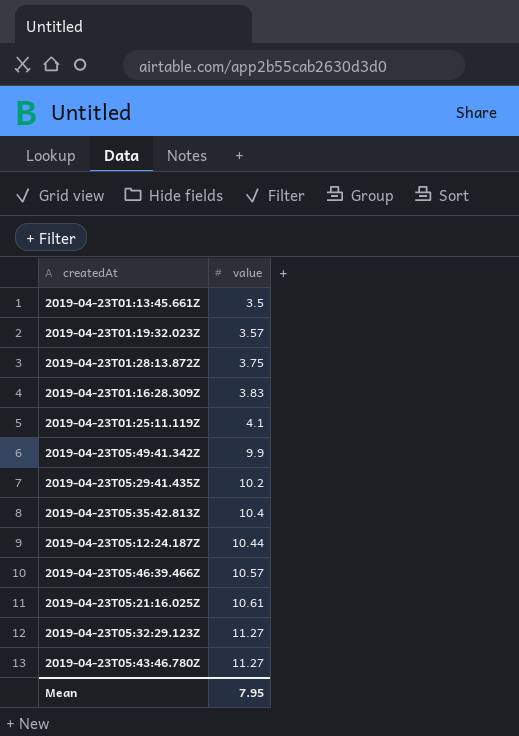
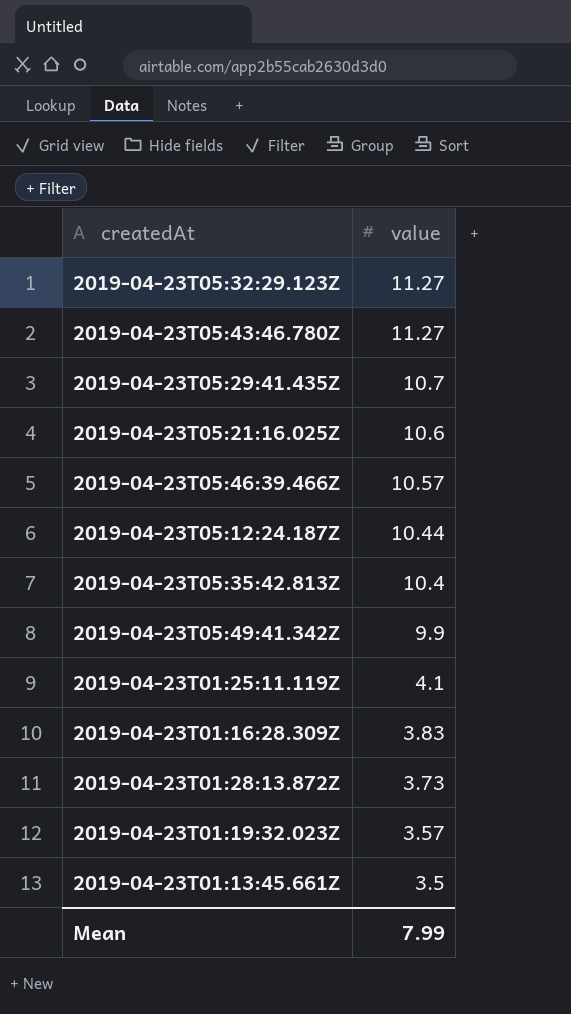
row order: value ascending -> value descending
2019-04-23T05:29:41.435Z | value: 10.2 -> 10.7
2019-04-23T05:21:16.025Z | value: 10.61 -> 10.6
2019-04-23T01:28:13.872Z | value: 3.75 -> 3.73
Mean | value: 7.95 -> 7.99

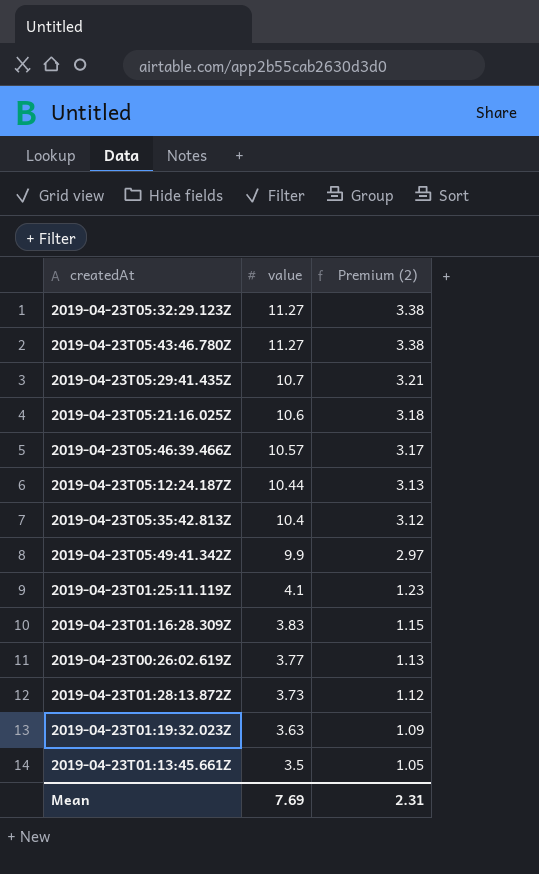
column Premium (2) | formula: none -> [value] * 0.3
row 2019-04-23T00:26:02.619Z: none -> 3.77 | 1.13
2019-04-23T01:19:32.023Z | value: 3.57 -> 3.63
Mean | value: 7.99 -> 7.69

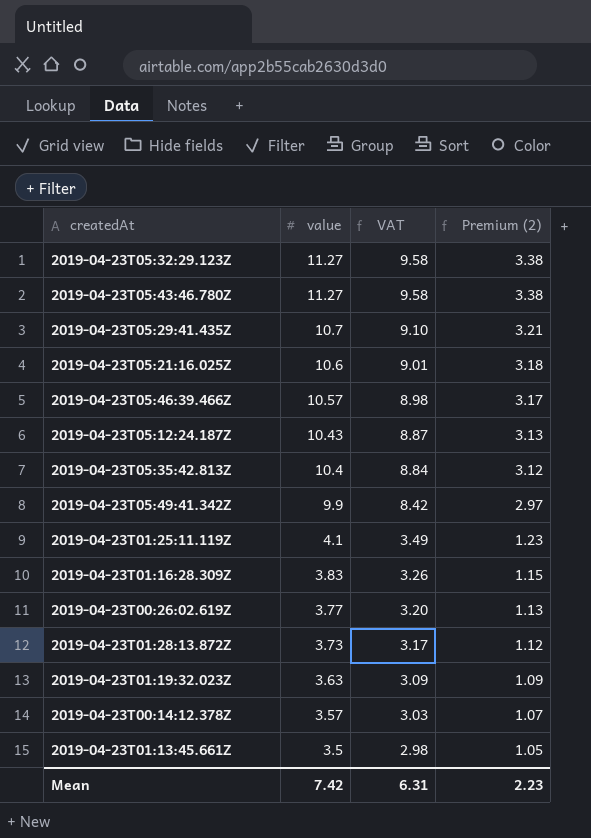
column VAT | formula: none -> [value] * 0.85
2019-04-23T05:12:24.187Z | value: 10.44 -> 10.43
row 2019-04-23T00:14:12.378Z: none -> 3.57 | 3.03 | 1.07
Mean | value: 7.69 -> 7.42
Mean | Premium (2): 2.31 -> 2.23

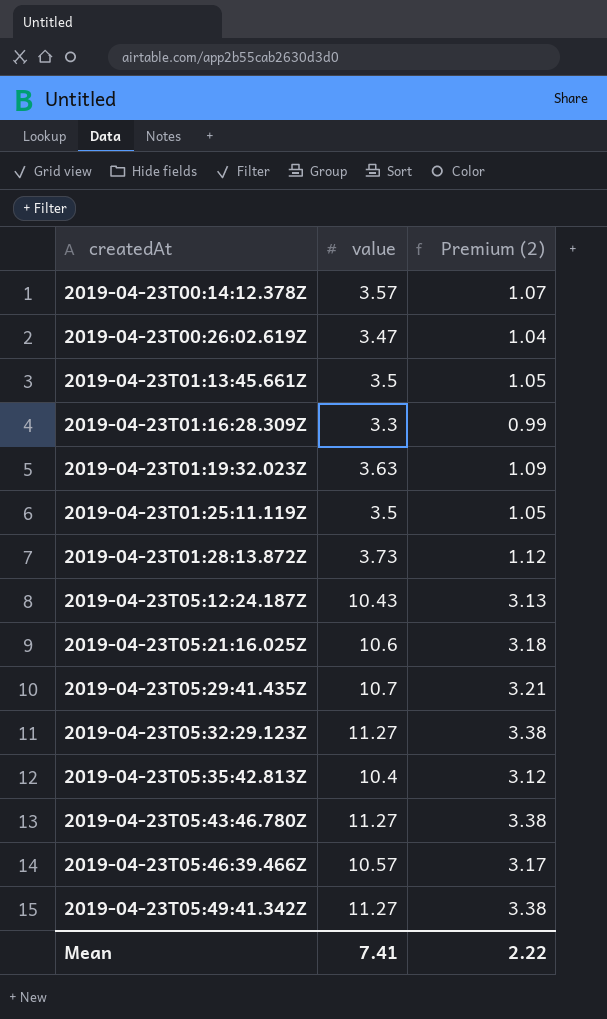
row order: value descending -> createdAt ascending
column VAT | formula: [value] * 0.85 -> none
2019-04-23T00:26:02.619Z | value: 3.77 -> 3.47
2019-04-23T00:26:02.619Z | Premium (2): 1.13 -> 1.04
2019-04-23T01:16:28.309Z | value: 3.83 -> 3.3
2019-04-23T01:16:28.309Z | Premium (2): 1.15 -> 0.99
2019-04-23T01:25:11.119Z | value: 4.1 -> 3.5
2019-04-23T01:25:11.119Z | Premium (2): 1.23 -> 1.05
2019-04-23T05:49:41.342Z | value: 9.9 -> 11.27
2019-04-23T05:49:41.342Z | Premium (2): 2.97 -> 3.38
Mean | value: 7.42 -> 7.41
Mean | Premium (2): 2.23 -> 2.22

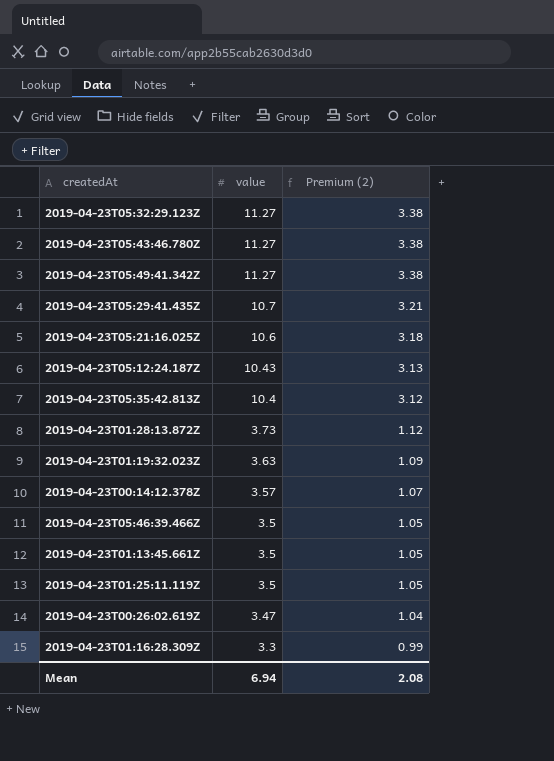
row order: createdAt ascending -> value descending
2019-04-23T05:46:39.466Z | value: 10.57 -> 3.5
2019-04-23T05:46:39.466Z | Premium (2): 3.17 -> 1.05
Mean | value: 7.41 -> 6.94
Mean | Premium (2): 2.22 -> 2.08

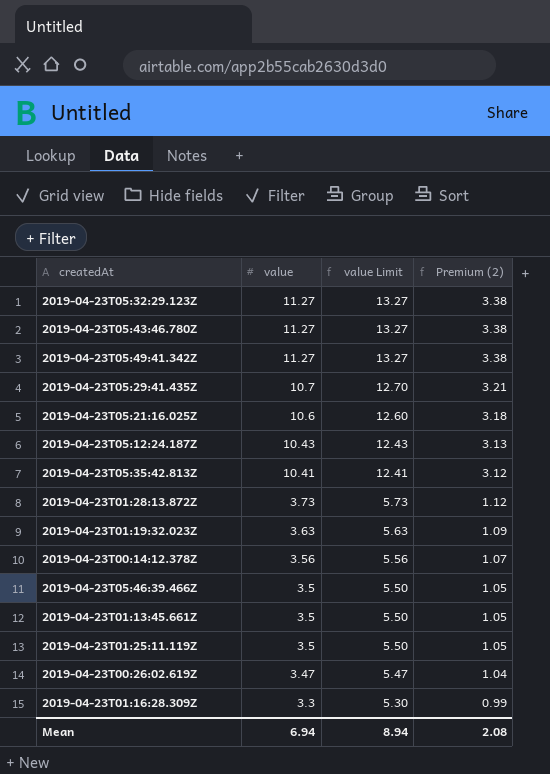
column value Limit | formula: none -> [value] + 2
2019-04-23T05:35:42.813Z | value: 10.4 -> 10.41
2019-04-23T00:14:12.378Z | value: 3.57 -> 3.56

